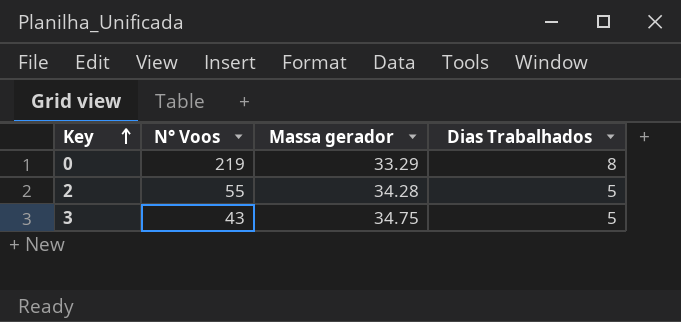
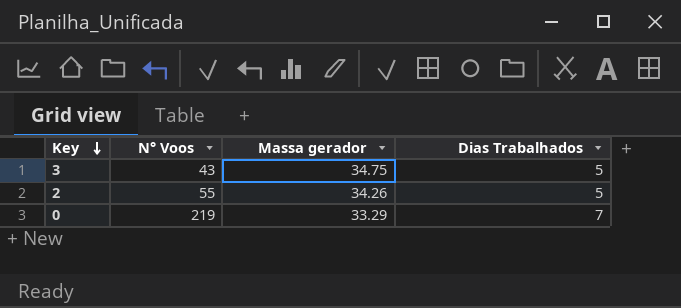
row order: Key ascending -> Key descending
2 | Massa gerador: 34.28 -> 34.26
0 | Dias Trabalhados: 8 -> 7

